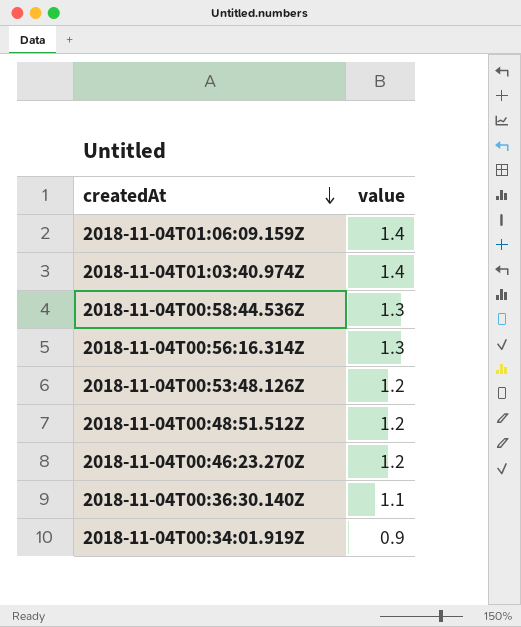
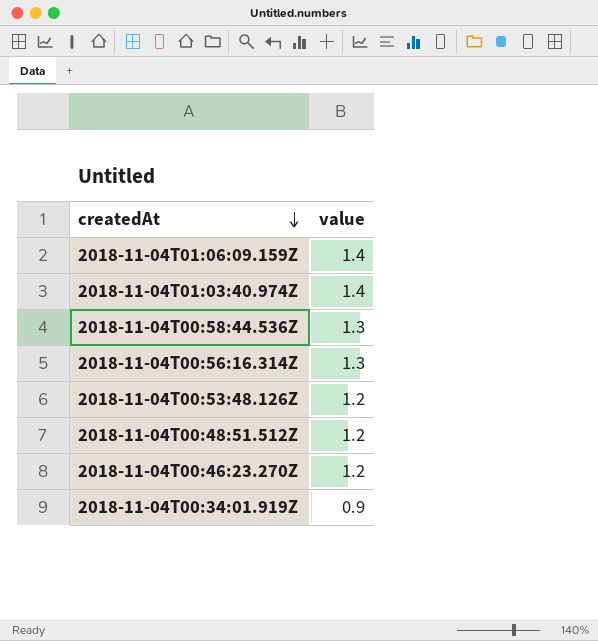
row 2018-11-04T00:36:30.140Z: 1.1 -> none

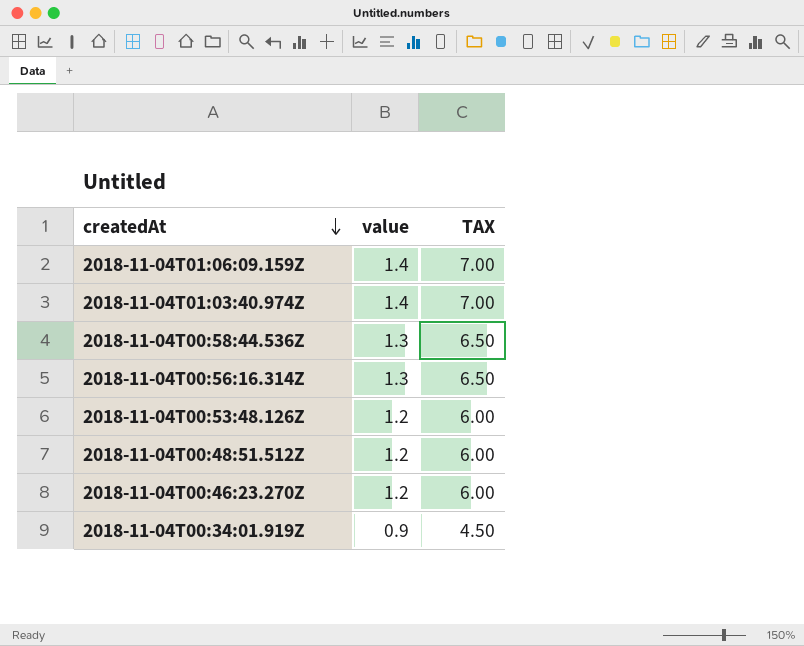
column TAX | formula: none -> [value] * 5

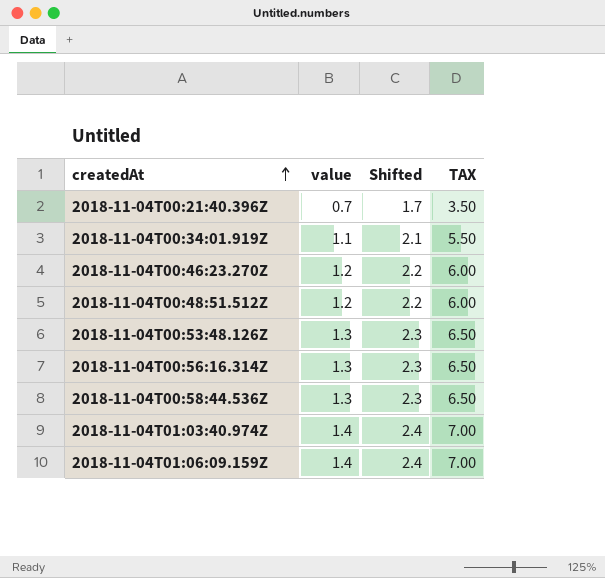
row order: createdAt descending -> createdAt ascending
column Shifted | formula: none -> [value] + 1
row 2018-11-04T00:21:40.396Z: none -> 0.7 | 1.7 | 3.50
2018-11-04T00:34:01.919Z | value: 0.9 -> 1.1
2018-11-04T00:34:01.919Z | TAX: 4.50 -> 5.50
2018-11-04T00:53:48.126Z | value: 1.2 -> 1.3
2018-11-04T00:53:48.126Z | TAX: 6.00 -> 6.50

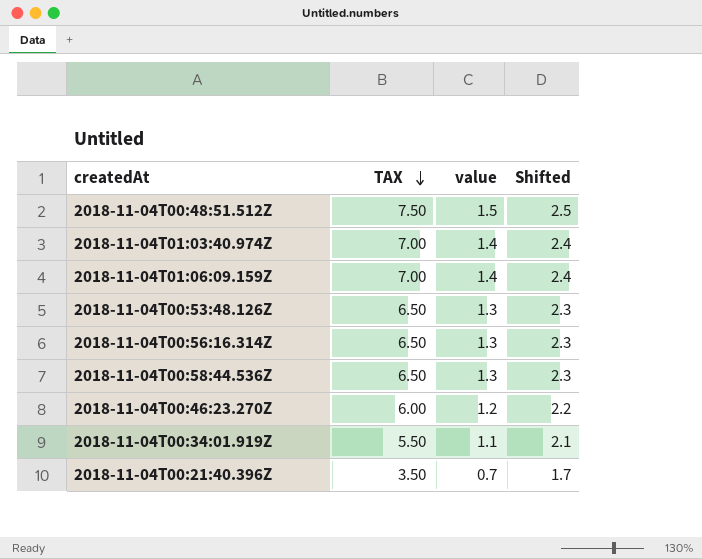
row order: createdAt ascending -> TAX descending
column TAX | position: 4 -> 2
2018-11-04T00:48:51.512Z | TAX: 6.00 -> 7.50
2018-11-04T00:48:51.512Z | value: 1.2 -> 1.5
2018-11-04T00:48:51.512Z | Shifted: 2.2 -> 2.5

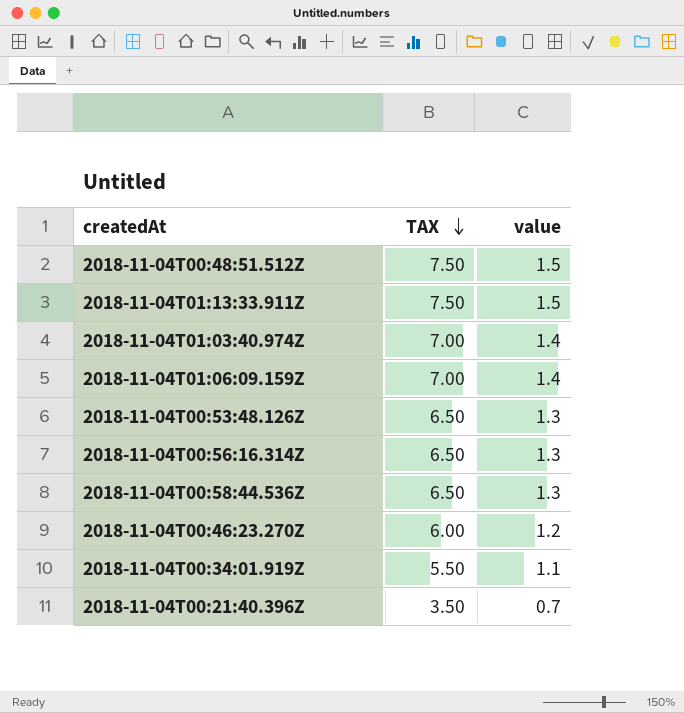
column Shifted | formula: [value] + 1 -> none
row 2018-11-04T01:13:33.911Z: none -> 7.50 | 1.5

